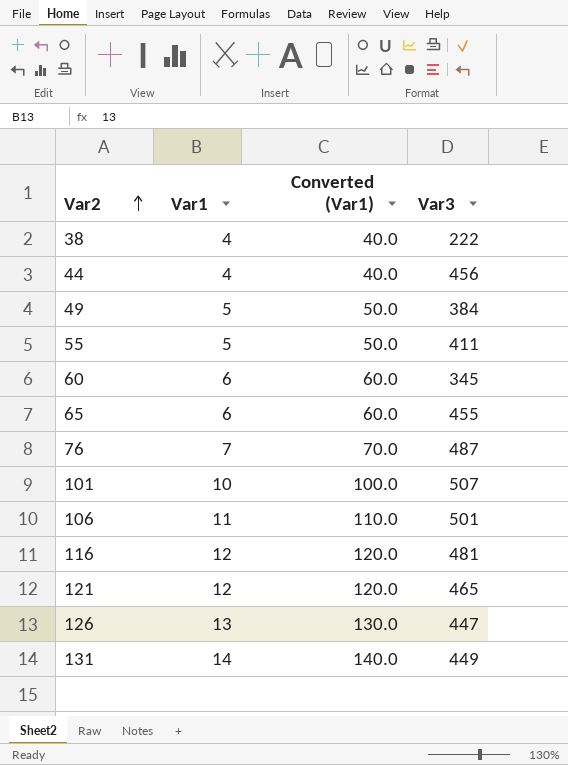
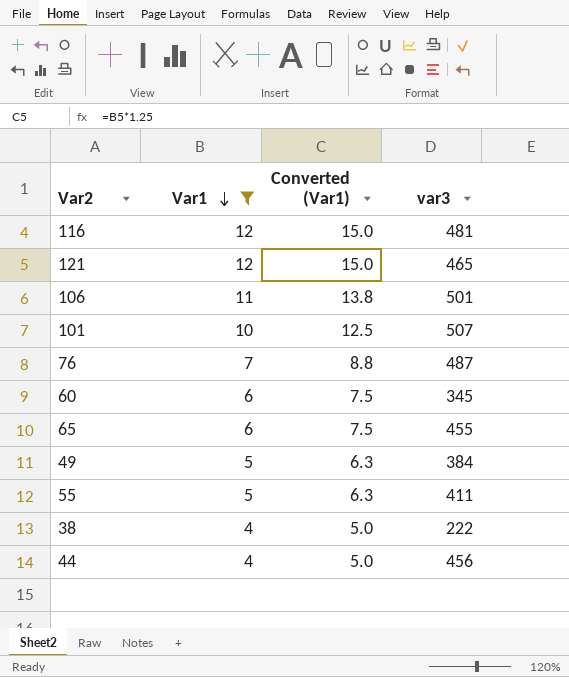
filter: none -> Var1 <= 12
row order: Var2 ascending -> Var1 descending
column Converted (Var1) | formula: [Var1] * 10 -> [Var1] * 1.25
column name: Var3 -> var3

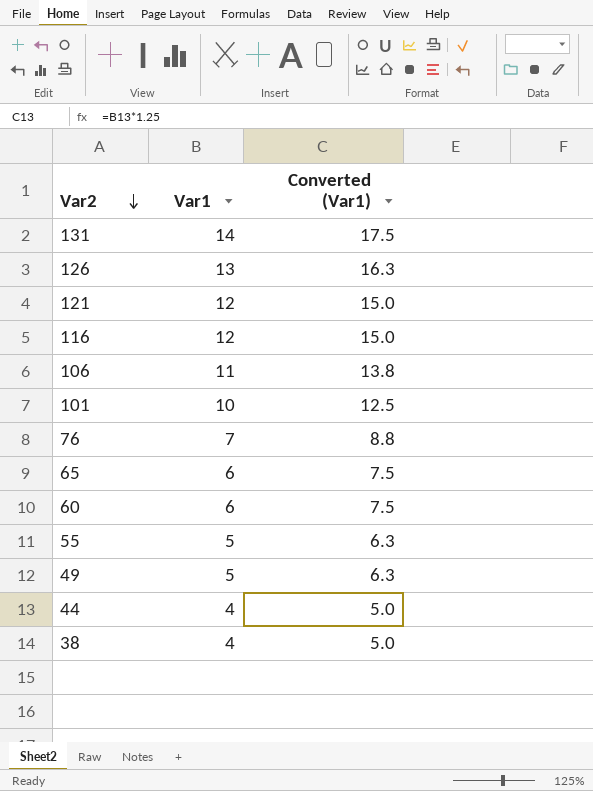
filter: Var1 <= 12 -> none
row order: Var1 descending -> Var2 descending
column var3 | position: 4 -> none

